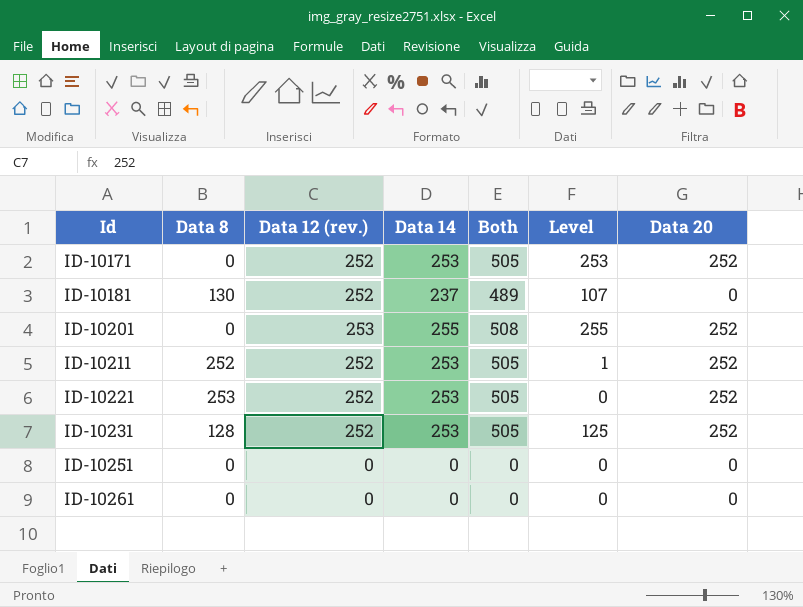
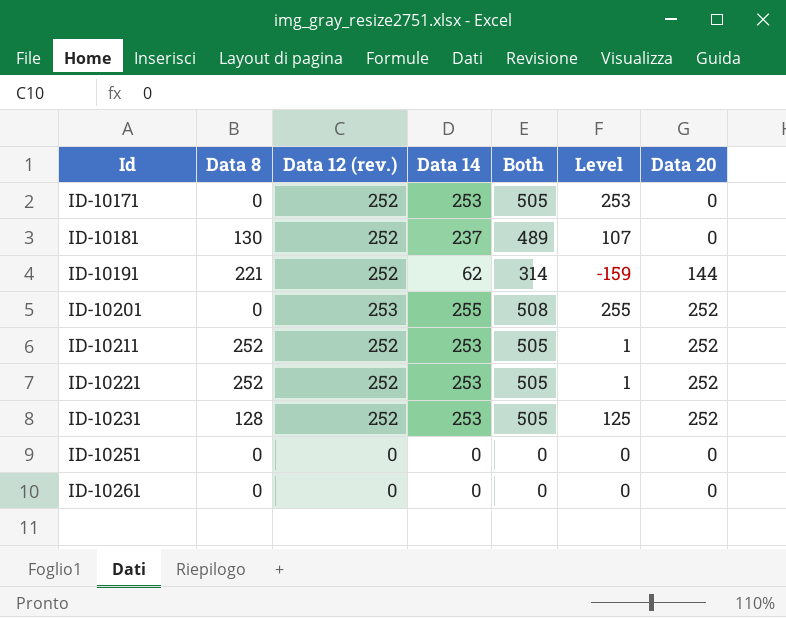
ID-10171 | Data 20: 252 -> 0
row ID-10191: none -> 221 | 252 | 62 | 314 | -159 | 144
ID-10221 | Data 8: 253 -> 252
ID-10221 | Level: 0 -> 1

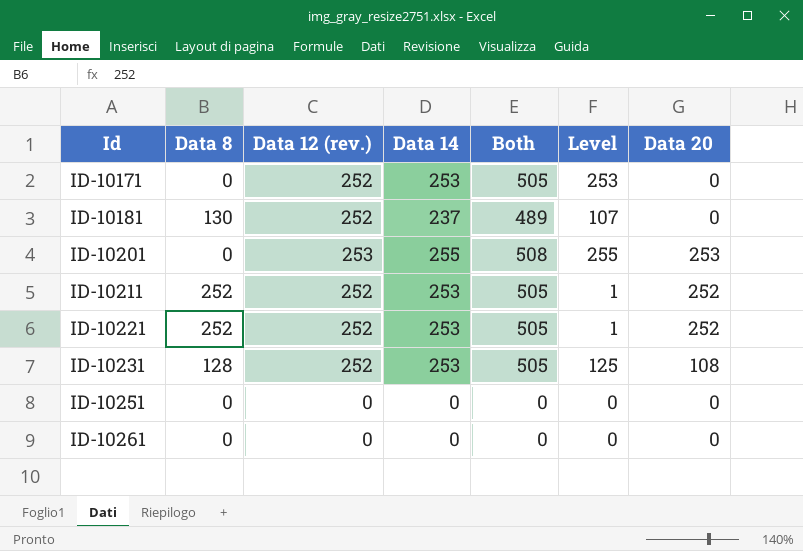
row ID-10191: 221 | 252 | 62 | 314 | -159 | 144 -> none
ID-10201 | Data 20: 252 -> 253
ID-10231 | Data 20: 252 -> 108

